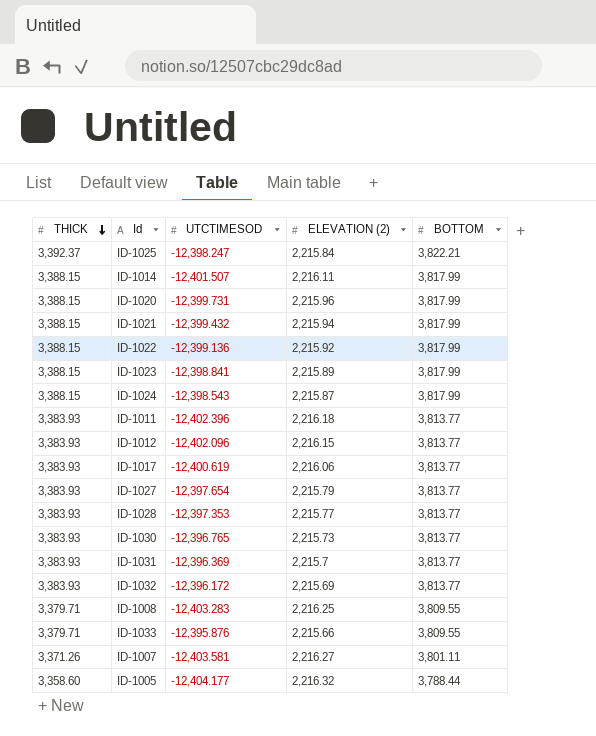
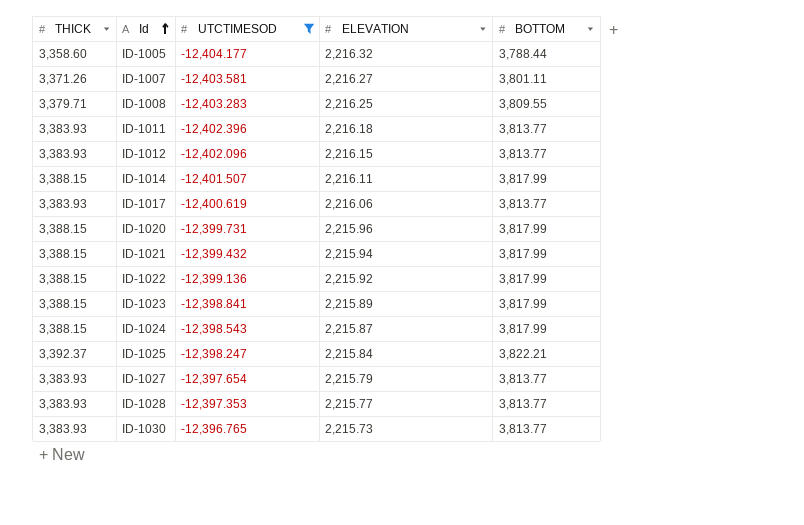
filter: none -> UTCTIMESOD <= -12,396.765
row order: THICK descending -> Id ascending
column name: ELEVATION (2) -> ELEVATION

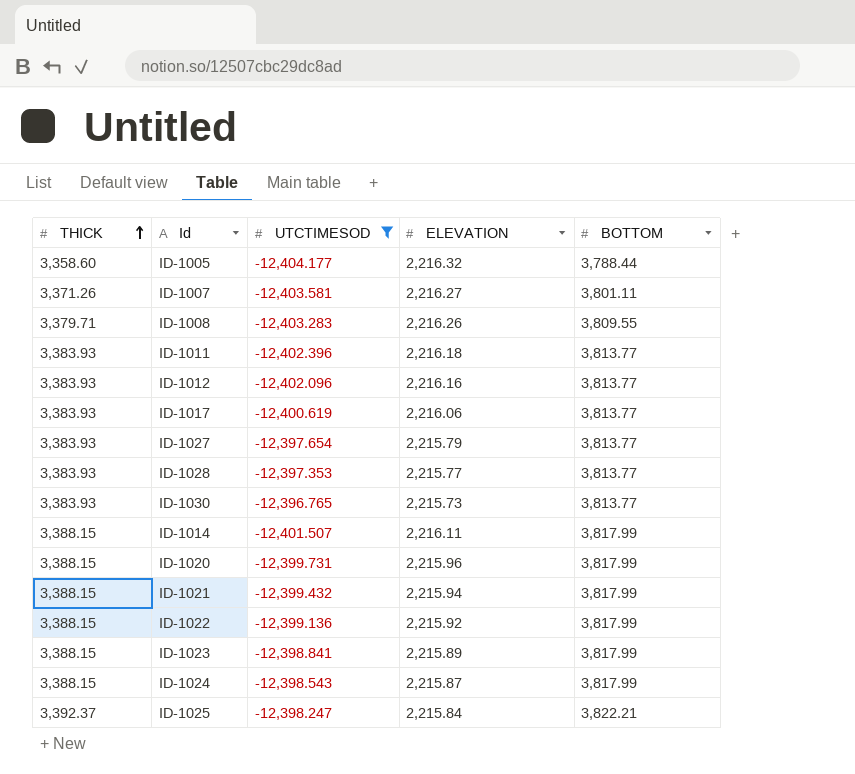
row order: Id ascending -> THICK ascending
ID-1008 | ELEVATION: 2,216.25 -> 2,216.26
ID-1012 | ELEVATION: 2,216.15 -> 2,216.16

